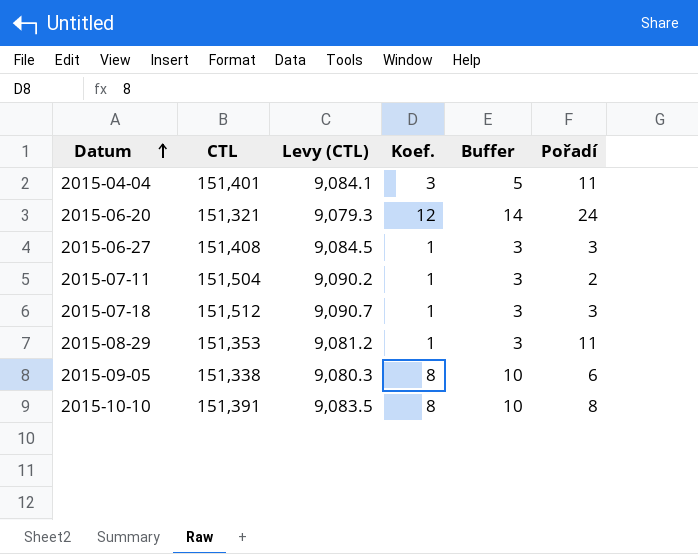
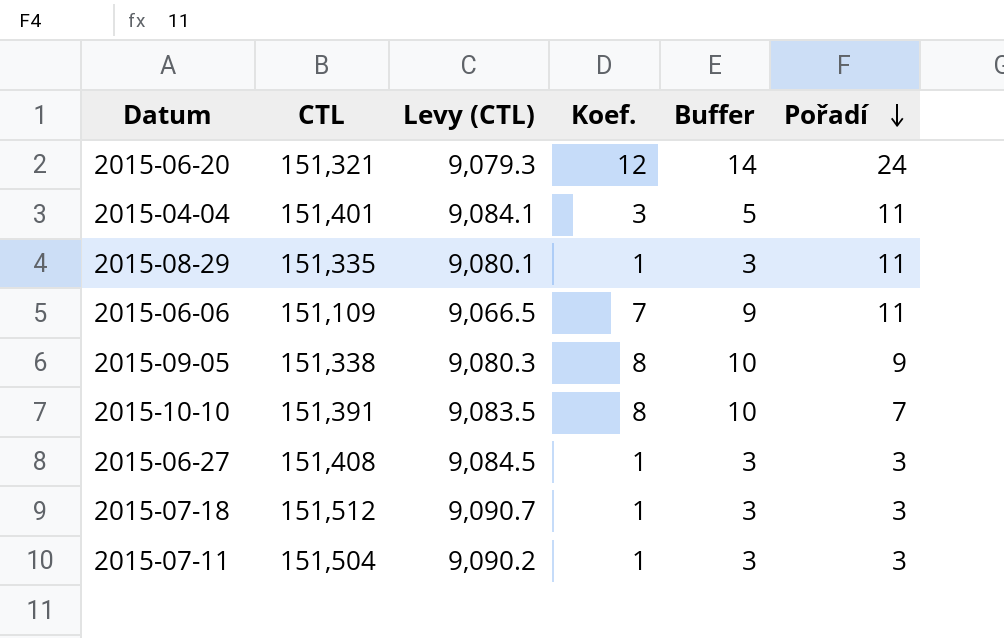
row order: Datum ascending -> Pořadí descending
2015-08-29 | CTL: 151,353 -> 151,335
2015-08-29 | Levy (CTL): 9,081.2 -> 9,080.1
row 2015-06-06: none -> 151,109 | 9,066.5 | 7 | 9 | 11
2015-09-05 | Pořadí: 6 -> 9
2015-10-10 | Pořadí: 8 -> 7
2015-07-11 | Pořadí: 2 -> 3

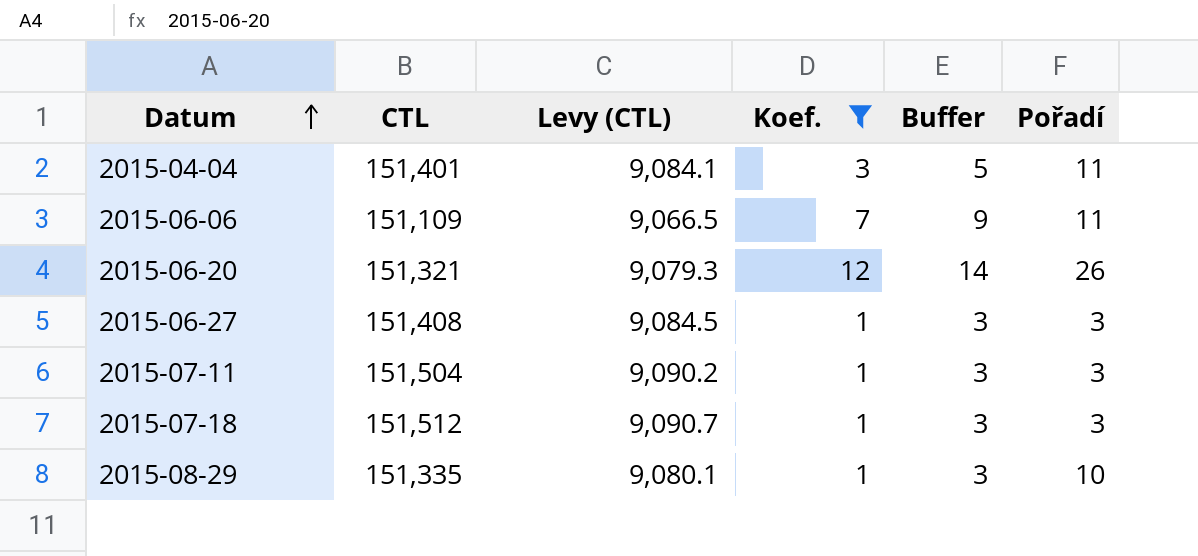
filter: none -> Koef. != 8
row order: Pořadí descending -> Datum ascending
2015-06-20 | Pořadí: 24 -> 26
2015-08-29 | Pořadí: 11 -> 10

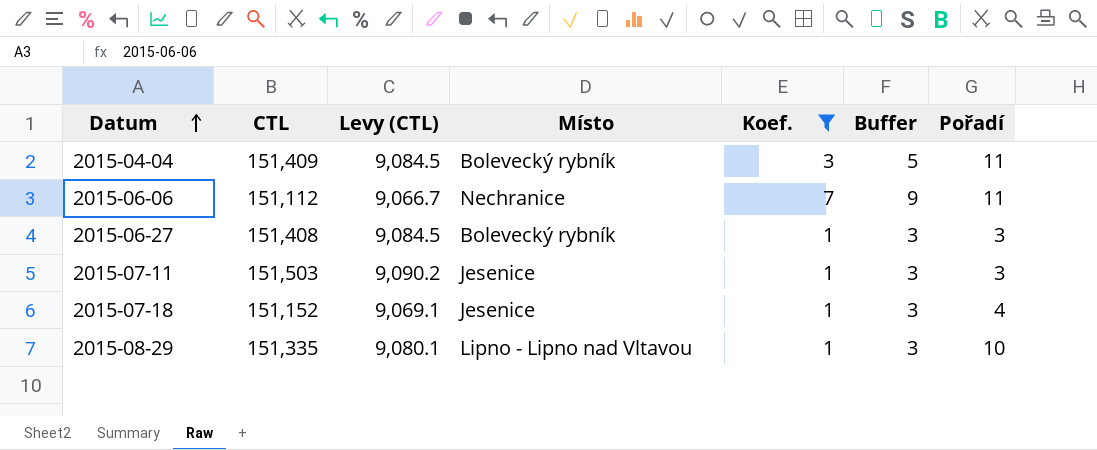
column Místo | position: none -> 4
row 2015-06-20: 151,321 | 9,079.3 | 12 | 14 | 26 -> none
2015-04-04 | CTL: 151,401 -> 151,409
2015-04-04 | Levy (CTL): 9,084.1 -> 9,084.5
2015-06-06 | CTL: 151,109 -> 151,112
2015-06-06 | Levy (CTL): 9,066.5 -> 9,066.7
2015-07-11 | CTL: 151,504 -> 151,503
2015-07-18 | CTL: 151,512 -> 151,152
2015-07-18 | Levy (CTL): 9,090.7 -> 9,069.1
2015-07-18 | Pořadí: 3 -> 4

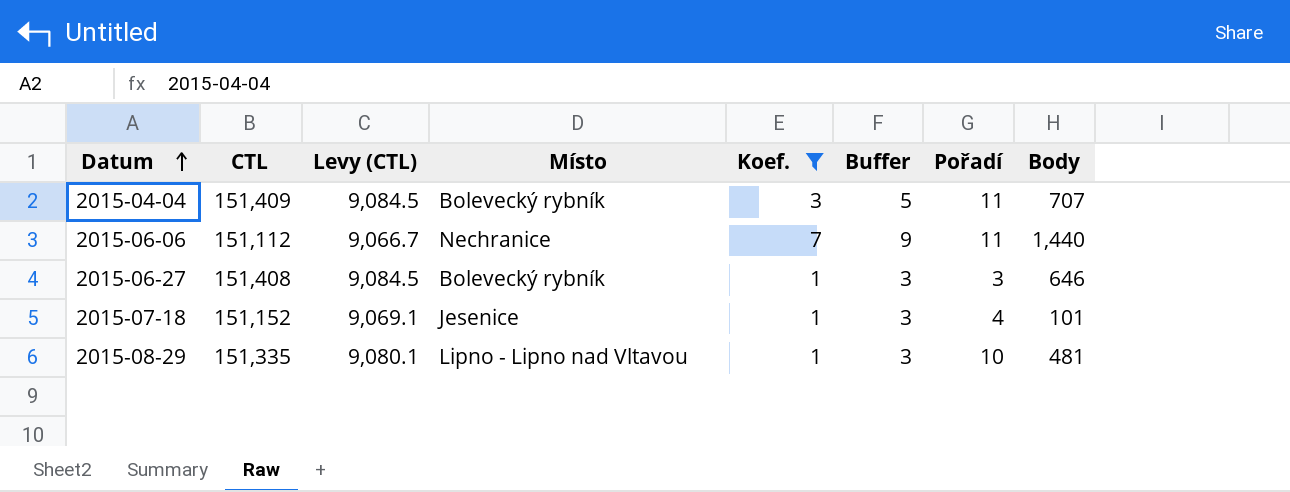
column Body | position: none -> 8
row 2015-07-11: 151,503 | 9,090.2 | Jesenice | 1 | 3 | 3 -> none

